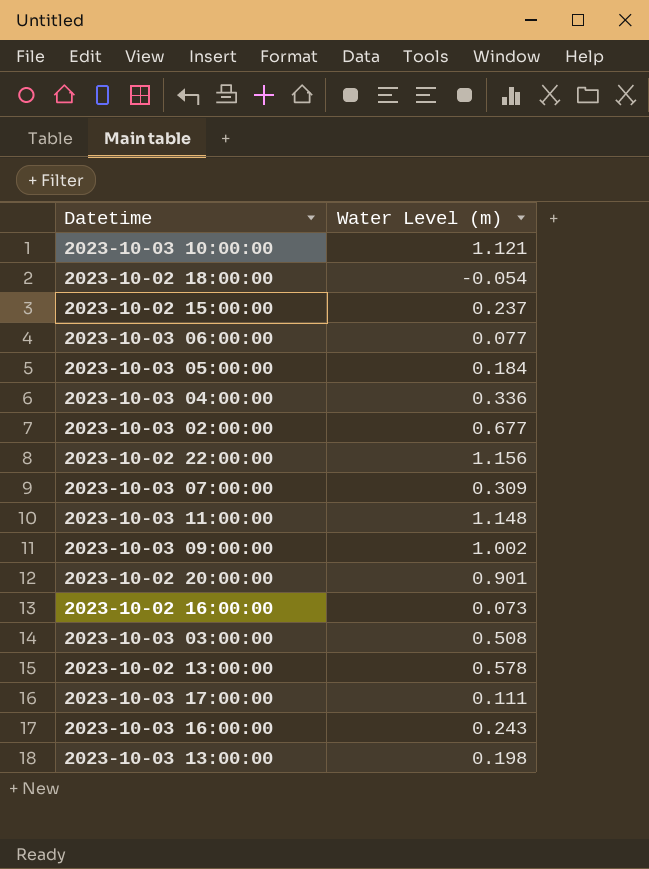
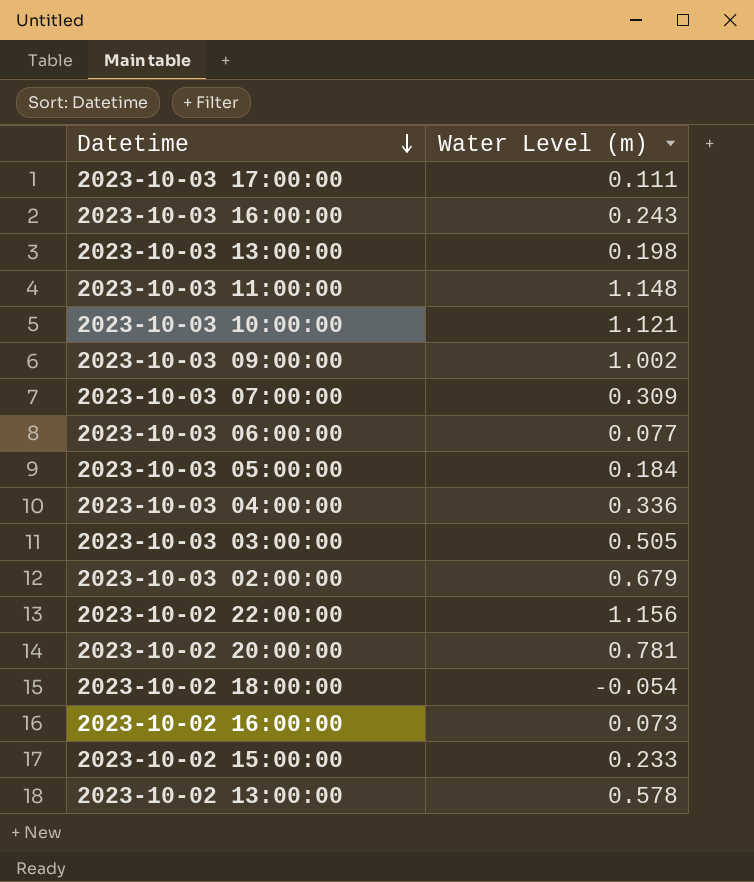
row order: none -> Datetime descending
2023-10-03 03:00:00 | Water Level (m): 0.508 -> 0.505
2023-10-03 02:00:00 | Water Level (m): 0.677 -> 0.679
2023-10-02 20:00:00 | Water Level (m): 0.901 -> 0.781
2023-10-02 15:00:00 | Water Level (m): 0.237 -> 0.233

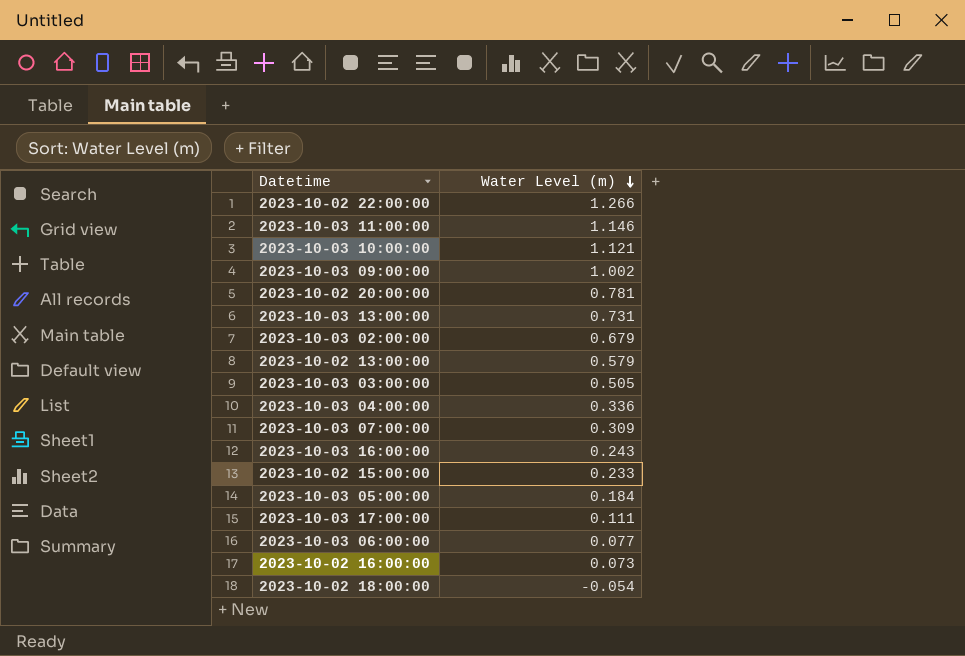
row order: Datetime descending -> Water Level (m) descending
2023-10-02 22:00:00 | Water Level (m): 1.156 -> 1.266
2023-10-03 11:00:00 | Water Level (m): 1.148 -> 1.146
2023-10-03 13:00:00 | Water Level (m): 0.198 -> 0.731
2023-10-02 13:00:00 | Water Level (m): 0.578 -> 0.579

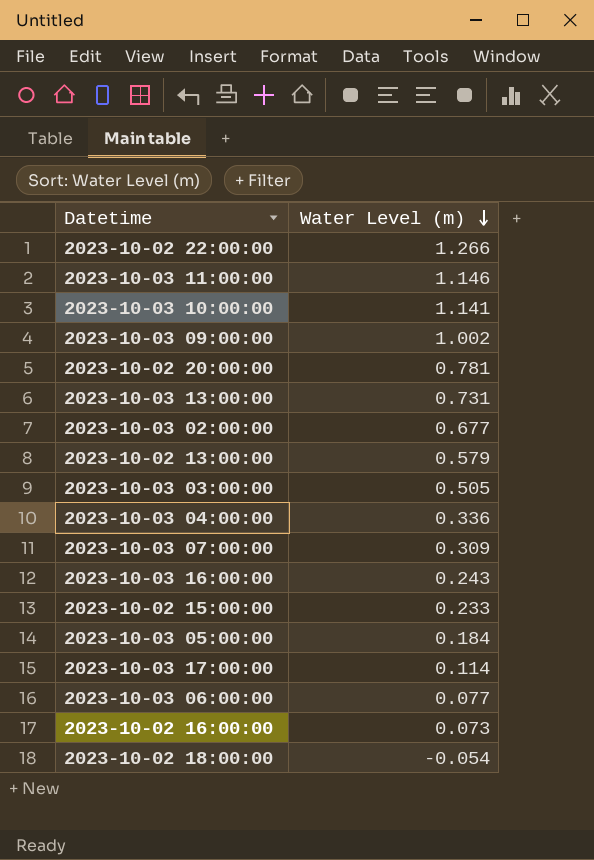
2023-10-03 10:00:00 | Water Level (m): 1.121 -> 1.141
2023-10-03 02:00:00 | Water Level (m): 0.679 -> 0.677
2023-10-03 17:00:00 | Water Level (m): 0.111 -> 0.114

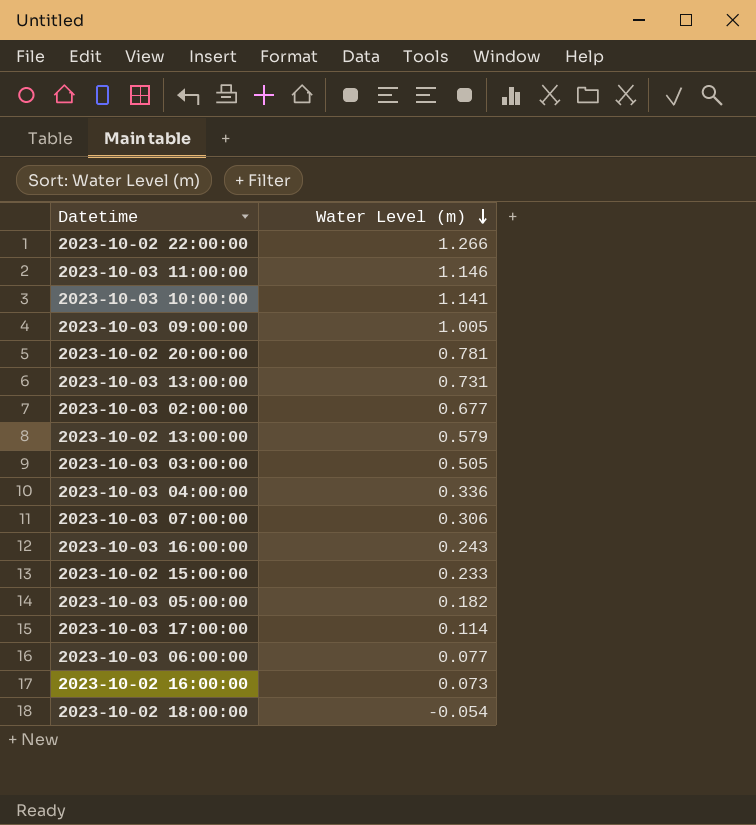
2023-10-03 09:00:00 | Water Level (m): 1.002 -> 1.005
2023-10-03 07:00:00 | Water Level (m): 0.309 -> 0.306
2023-10-03 05:00:00 | Water Level (m): 0.184 -> 0.182

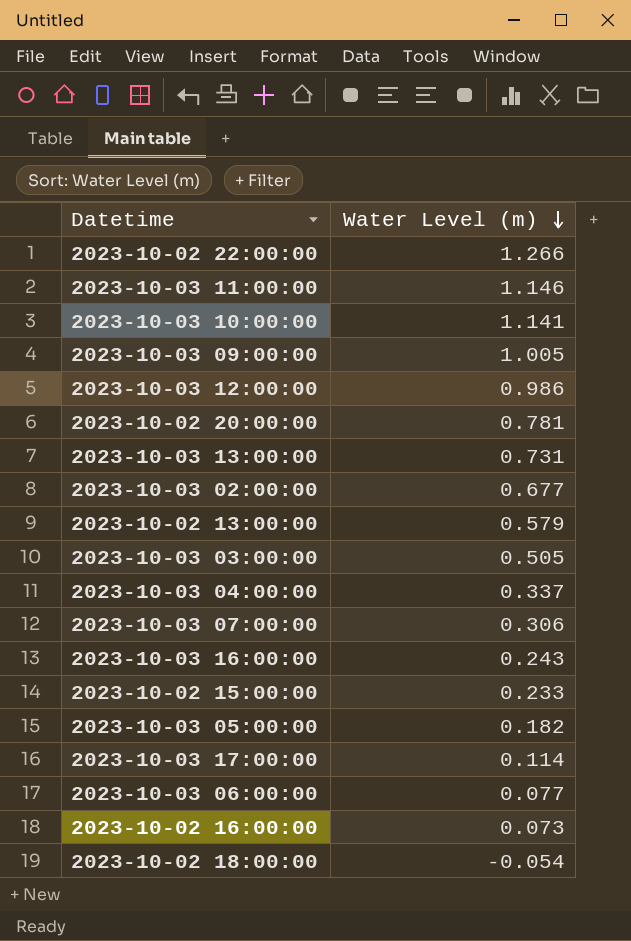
row 2023-10-03 12:00:00: none -> 0.986
2023-10-03 04:00:00 | Water Level (m): 0.336 -> 0.337

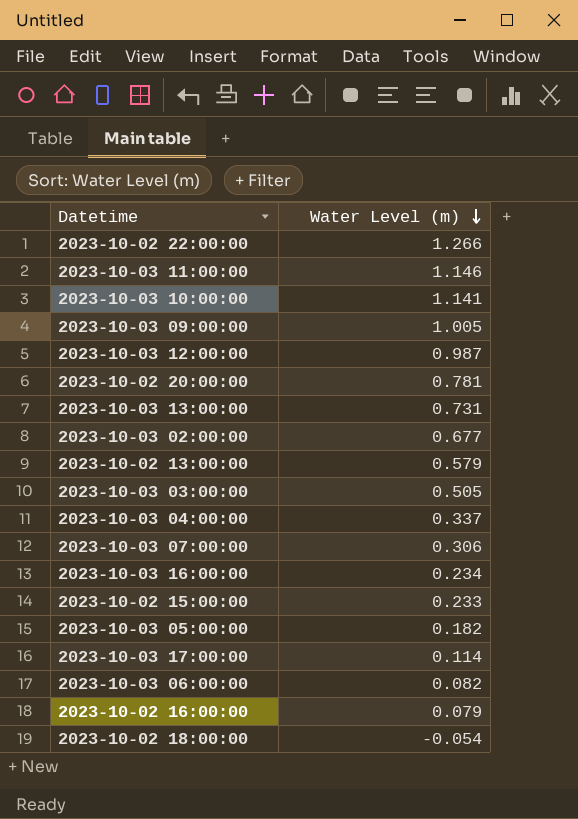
2023-10-03 12:00:00 | Water Level (m): 0.986 -> 0.987
2023-10-03 16:00:00 | Water Level (m): 0.243 -> 0.234
2023-10-03 06:00:00 | Water Level (m): 0.077 -> 0.082
2023-10-02 16:00:00 | Water Level (m): 0.073 -> 0.079

